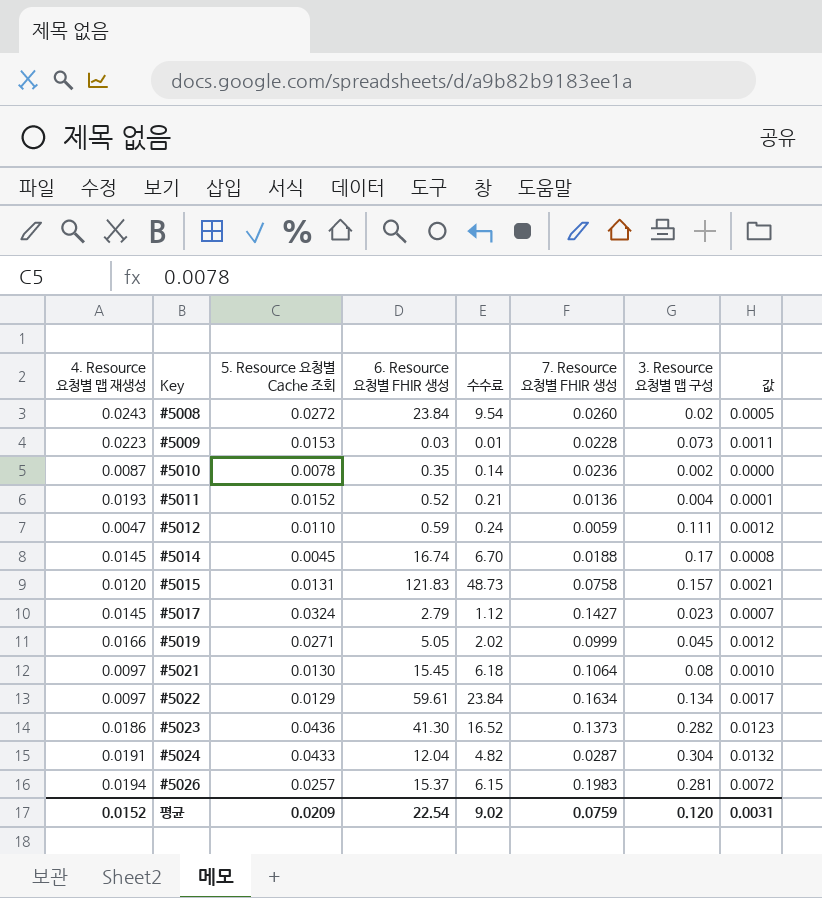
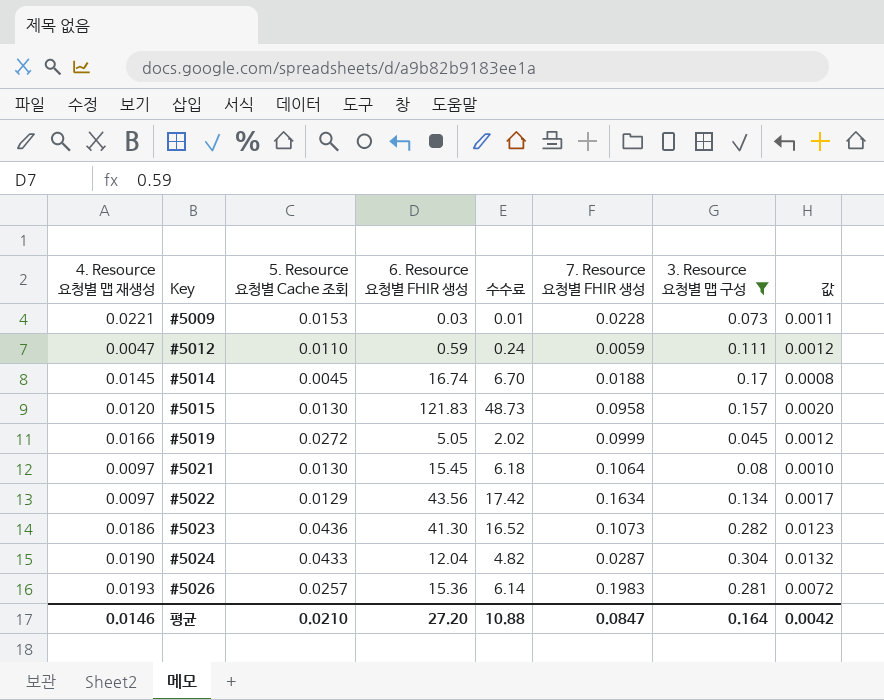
filter: none -> 3. Resource 요청별 맵 구성 >= 0.045
#5009 | 4. Resource 요청별 맵 재생성: 0.0223 -> 0.0221
#5015 | 5. Resource 요청별 Cache 조회: 0.0131 -> 0.0130
#5015 | 7. Resource 요청별 FHIR 생성: 0.0758 -> 0.0958
#5015 | 값: 0.0021 -> 0.0020
#5019 | 5. Resource 요청별 Cache 조회: 0.0271 -> 0.0272
#5022 | 6. Resource 요청별 FHIR 생성: 59.61 -> 43.56
#5022 | 수수료: 23.84 -> 17.42
#5023 | 7. Resource 요청별 FHIR 생성: 0.1373 -> 0.1073
#5024 | 4. Resource 요청별 맵 재생성: 0.0191 -> 0.0190
#5026 | 4. Resource 요청별 맵 재생성: 0.0194 -> 0.0193
#5026 | 6. Resource 요청별 FHIR 생성: 15.37 -> 15.36
#5026 | 수수료: 6.15 -> 6.14
평균 | 4. Resource 요청별 맵 재생성: 0.0152 -> 0.0146
평균 | 5. Resource 요청별 Cache 조회: 0.0209 -> 0.0210
평균 | 6. Resource 요청별 FHIR 생성: 22.54 -> 27.20
평균 | 수수료: 9.02 -> 10.88
평균 | 7. Resource 요청별 FHIR 생성: 0.0759 -> 0.0847
평균 | 3. Resource 요청별 맵 구성: 0.120 -> 0.164
평균 | 값: 0.0031 -> 0.0042

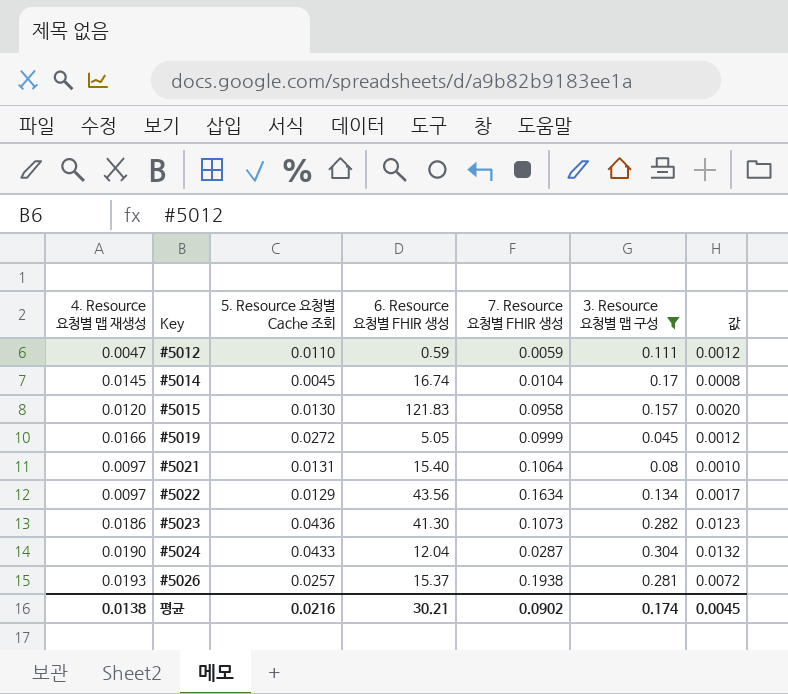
column 수수료 | formula: [6. Resource 요청별 FHIR 생성] * 0.4 -> none
row #5009: 0.0221 | 0.0153 | 0.03 | 0.01 | 0.0228 | 0.073 | 0.0011 -> none
#5014 | 7. Resource 요청별 FHIR 생성: 0.0188 -> 0.0104
#5021 | 5. Resource 요청별 Cache 조회: 0.0130 -> 0.0131
#5021 | 6. Resource 요청별 FHIR 생성: 15.45 -> 15.40
#5026 | 6. Resource 요청별 FHIR 생성: 15.36 -> 15.37
#5026 | 7. Resource 요청별 FHIR 생성: 0.1983 -> 0.1938
평균 | 4. Resource 요청별 맵 재생성: 0.0146 -> 0.0138
평균 | 5. Resource 요청별 Cache 조회: 0.0210 -> 0.0216
평균 | 6. Resource 요청별 FHIR 생성: 27.20 -> 30.21
평균 | 7. Resource 요청별 FHIR 생성: 0.0847 -> 0.0902
평균 | 3. Resource 요청별 맵 구성: 0.164 -> 0.174
평균 | 값: 0.0042 -> 0.0045

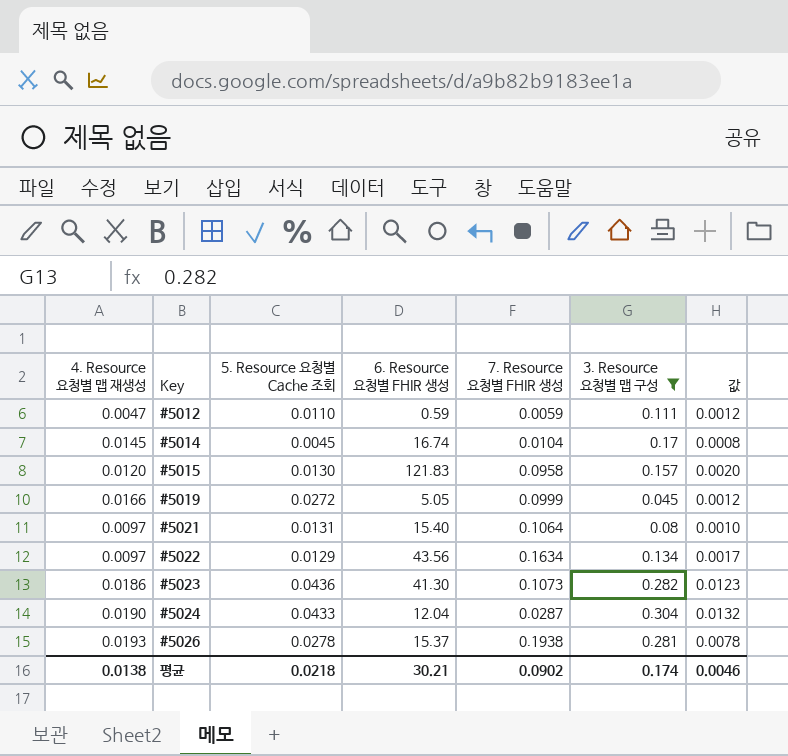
#5026 | 5. Resource 요청별 Cache 조회: 0.0257 -> 0.0278
#5026 | 값: 0.0072 -> 0.0078
평균 | 5. Resource 요청별 Cache 조회: 0.0216 -> 0.0218
평균 | 값: 0.0045 -> 0.0046

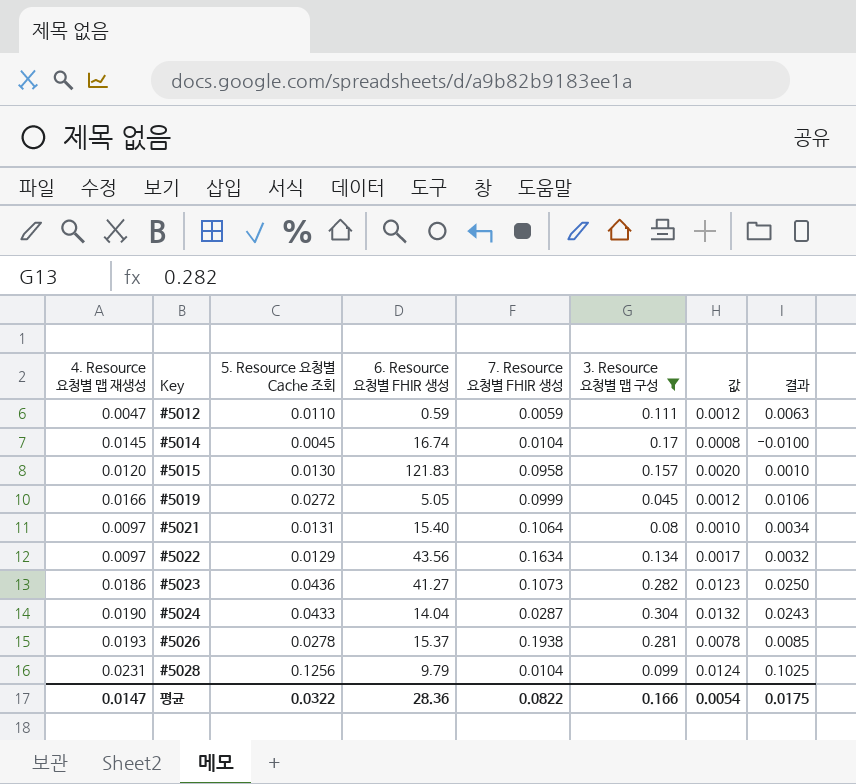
column 결과 | formula: none -> [5. Resource 요청별 Cache 조회] - [4. Resource 요청별 맵 재생성]
#5023 | 6. Resource 요청별 FHIR 생성: 41.30 -> 41.27
#5024 | 6. Resource 요청별 FHIR 생성: 12.04 -> 14.04
row #5028: none -> 0.0231 | 0.1256 | 9.79 | 0.0104 | 0.099 | 0.0124 | 0.1025
평균 | 4. Resource 요청별 맵 재생성: 0.0138 -> 0.0147
평균 | 5. Resource 요청별 Cache 조회: 0.0218 -> 0.0322
평균 | 6. Resource 요청별 FHIR 생성: 30.21 -> 28.36
평균 | 7. Resource 요청별 FHIR 생성: 0.0902 -> 0.0822
평균 | 3. Resource 요청별 맵 구성: 0.174 -> 0.166
평균 | 값: 0.0046 -> 0.0054

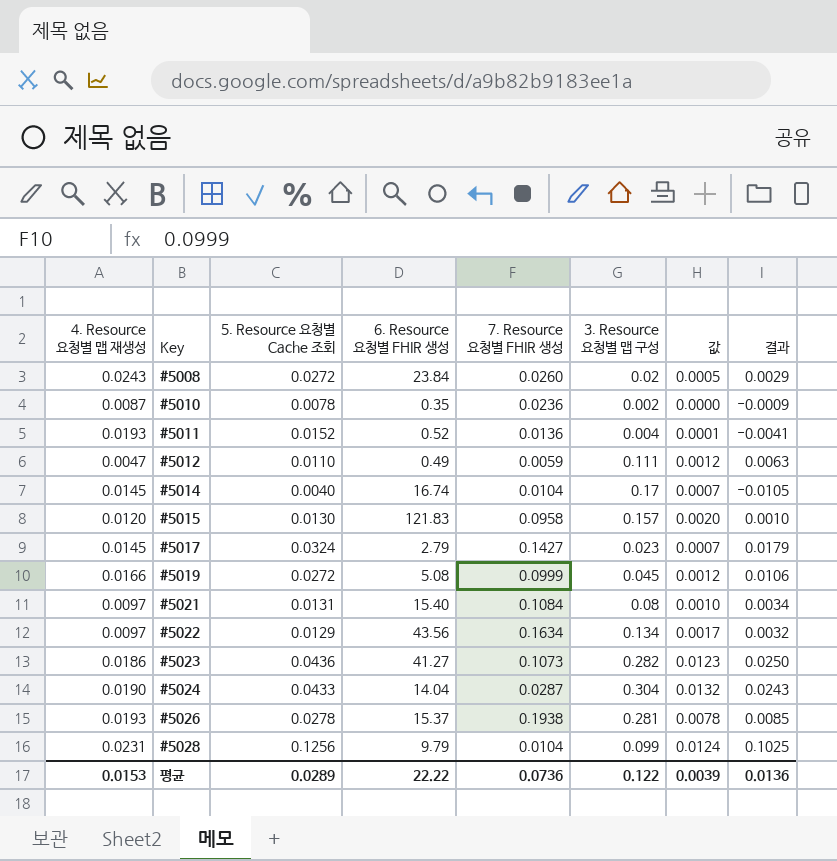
filter: 3. Resource 요청별 맵 구성 >= 0.045 -> none
#5012 | 6. Resource 요청별 FHIR 생성: 0.59 -> 0.49
#5014 | 5. Resource 요청별 Cache 조회: 0.0045 -> 0.0040
#5014 | 값: 0.0008 -> 0.0007
#5014 | 결과: -0.0100 -> -0.0105
#5019 | 6. Resource 요청별 FHIR 생성: 5.05 -> 5.08
#5021 | 7. Resource 요청별 FHIR 생성: 0.1064 -> 0.1084
평균 | 4. Resource 요청별 맵 재생성: 0.0147 -> 0.0153
평균 | 5. Resource 요청별 Cache 조회: 0.0322 -> 0.0289
평균 | 6. Resource 요청별 FHIR 생성: 28.36 -> 22.22
평균 | 7. Resource 요청별 FHIR 생성: 0.0822 -> 0.0736
평균 | 3. Resource 요청별 맵 구성: 0.166 -> 0.122
평균 | 값: 0.0054 -> 0.0039
평균 | 결과: 0.0175 -> 0.0136

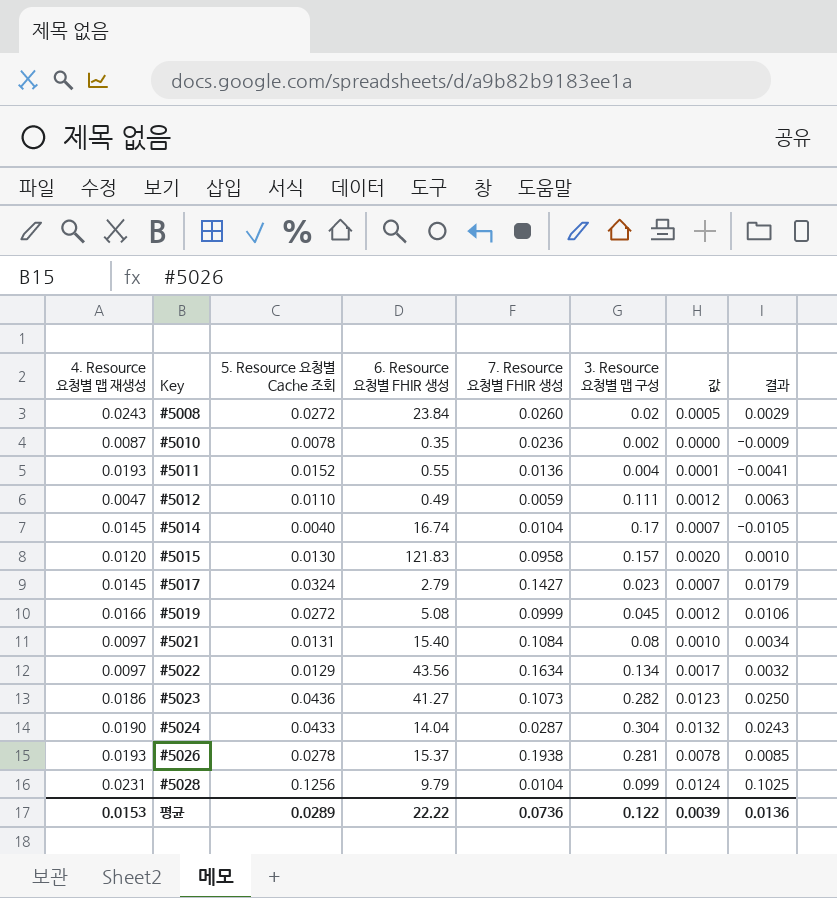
#5011 | 6. Resource 요청별 FHIR 생성: 0.52 -> 0.55

